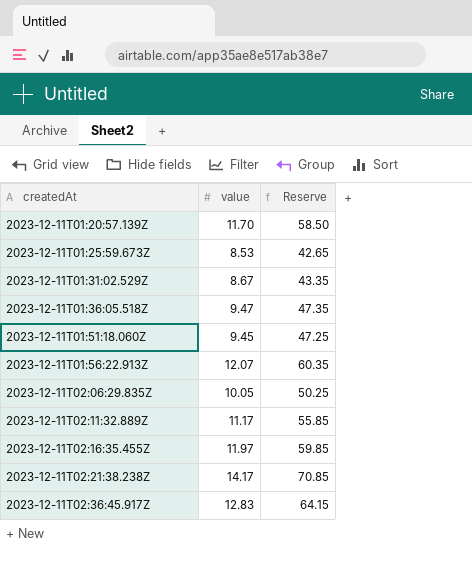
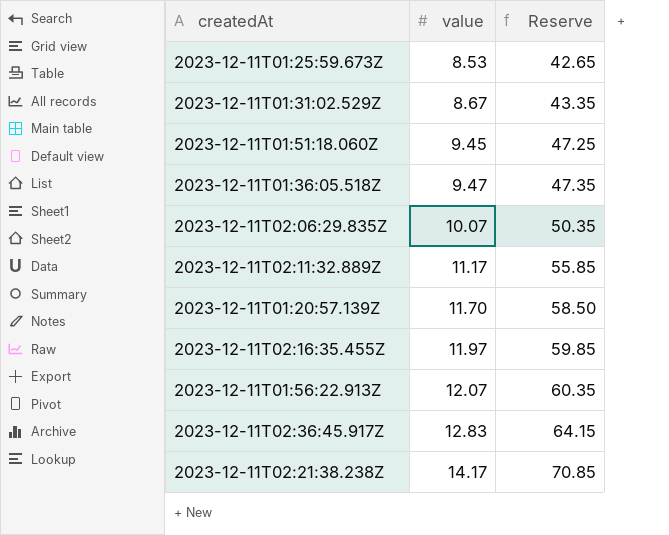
row order: createdAt ascending -> value ascending
2023-12-11T02:06:29.835Z | value: 10.05 -> 10.07
2023-12-11T02:06:29.835Z | Reserve: 50.25 -> 50.35

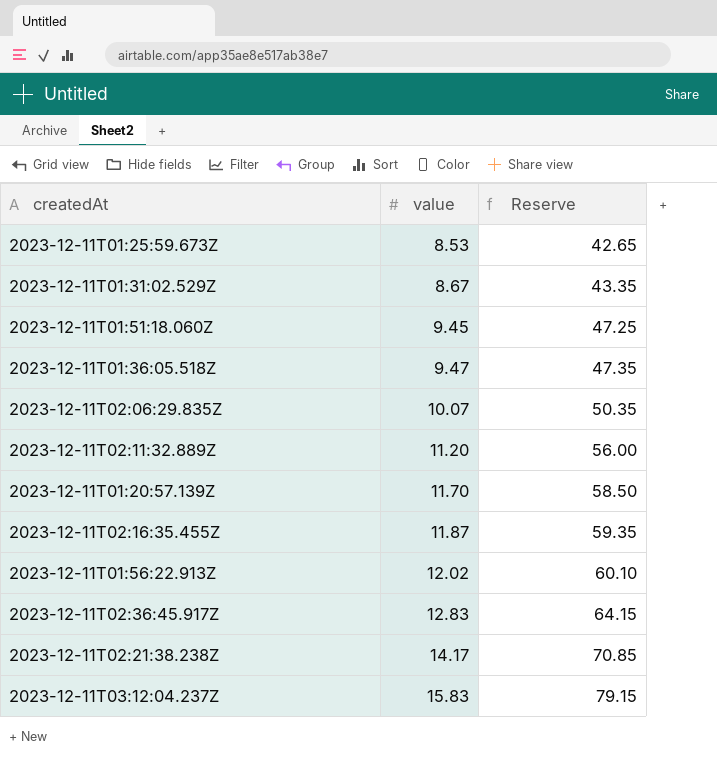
2023-12-11T02:11:32.889Z | value: 11.17 -> 11.20
2023-12-11T02:11:32.889Z | Reserve: 55.85 -> 56.00
2023-12-11T02:16:35.455Z | value: 11.97 -> 11.87
2023-12-11T02:16:35.455Z | Reserve: 59.85 -> 59.35
2023-12-11T01:56:22.913Z | value: 12.07 -> 12.02
2023-12-11T01:56:22.913Z | Reserve: 60.35 -> 60.10
row 2023-12-11T03:12:04.237Z: none -> 15.83 | 79.15

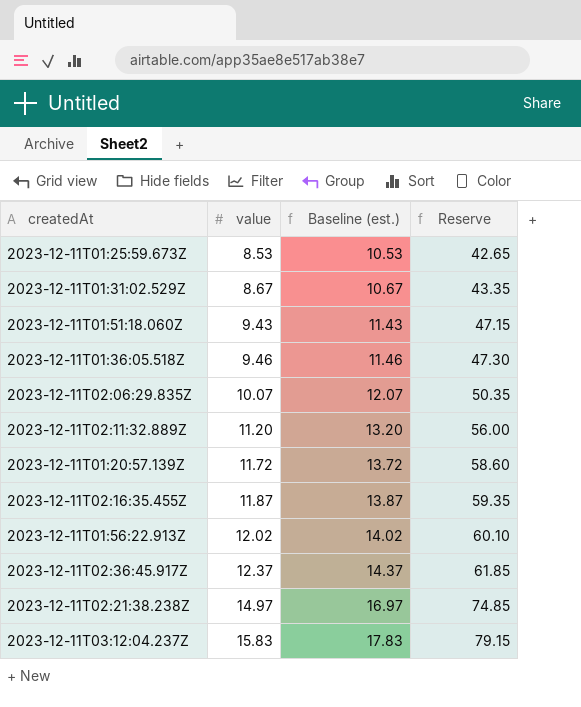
column Baseline (est.) | formula: none -> [value] + 2
2023-12-11T01:51:18.060Z | value: 9.45 -> 9.43
2023-12-11T01:51:18.060Z | Reserve: 47.25 -> 47.15
2023-12-11T01:36:05.518Z | value: 9.47 -> 9.46
2023-12-11T01:36:05.518Z | Reserve: 47.35 -> 47.30
2023-12-11T01:20:57.139Z | value: 11.70 -> 11.72
2023-12-11T01:20:57.139Z | Reserve: 58.50 -> 58.60
2023-12-11T02:36:45.917Z | value: 12.83 -> 12.37
2023-12-11T02:36:45.917Z | Reserve: 64.15 -> 61.85
2023-12-11T02:21:38.238Z | value: 14.17 -> 14.97
2023-12-11T02:21:38.238Z | Reserve: 70.85 -> 74.85

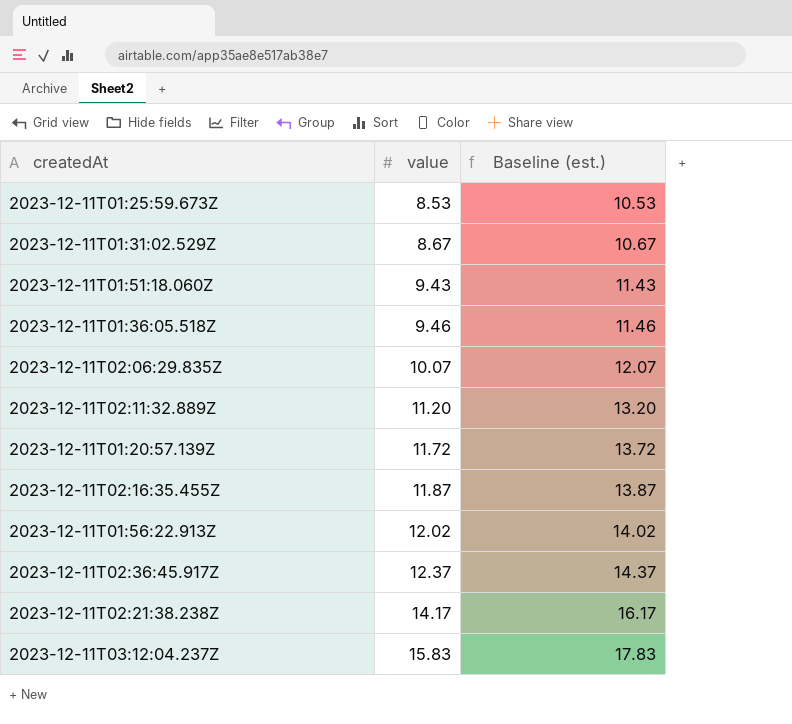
column Reserve | formula: [value] * 5 -> none
2023-12-11T02:21:38.238Z | value: 14.97 -> 14.17
2023-12-11T02:21:38.238Z | Baseline (est.): 16.97 -> 16.17

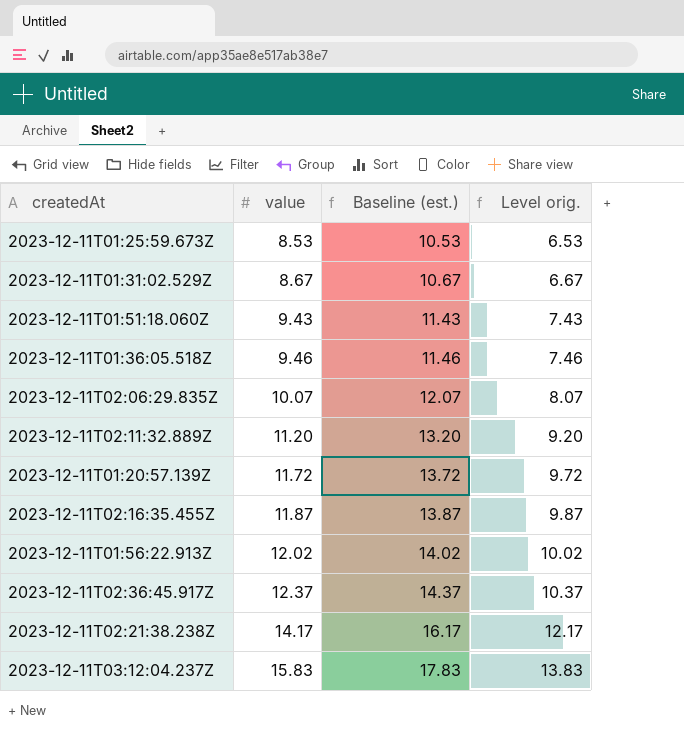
column Level orig. | formula: none -> [value] - 2

